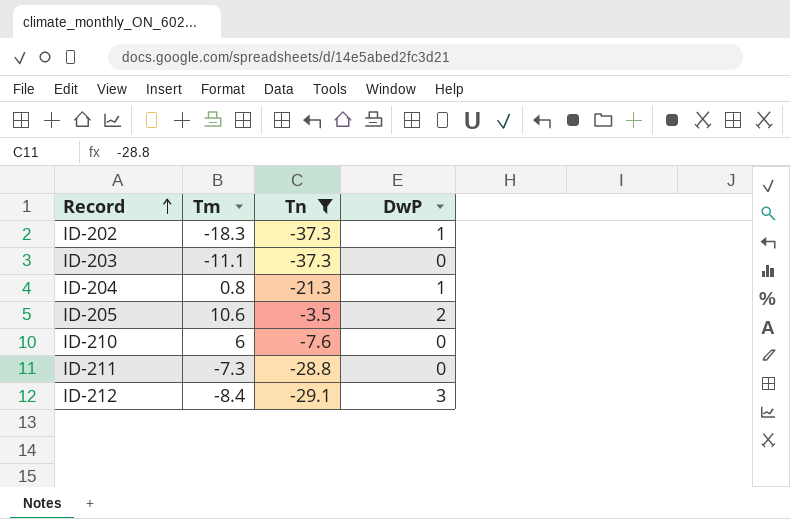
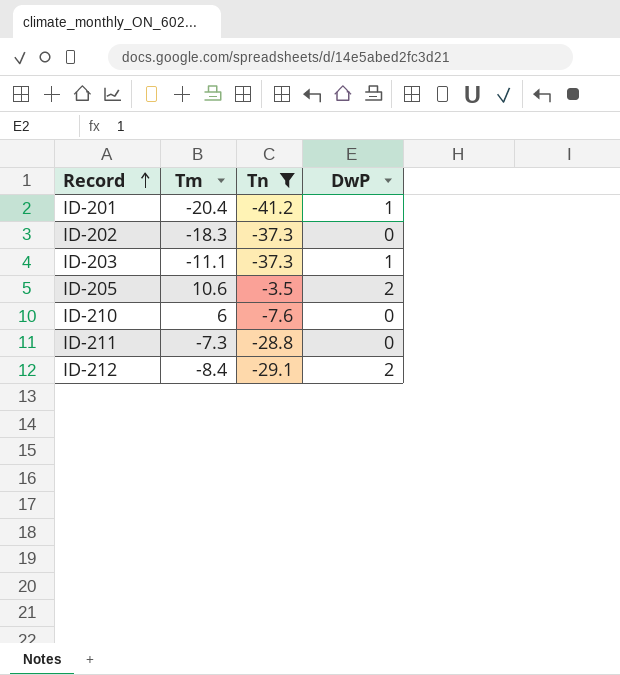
row ID-204: 0.8 | -21.3 | 1 -> none
row ID-201: none -> -20.4 | -41.2 | 1
ID-202 | DwP: 1 -> 0
ID-203 | DwP: 0 -> 1
ID-212 | DwP: 3 -> 2

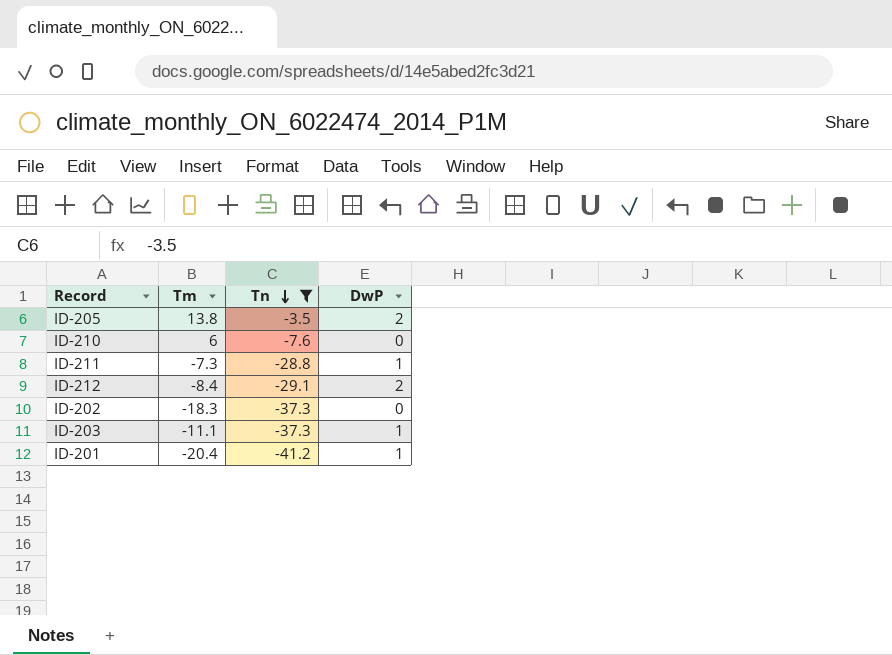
row order: Record ascending -> Tn descending
ID-205 | Tm: 10.6 -> 13.8
ID-211 | DwP: 0 -> 1

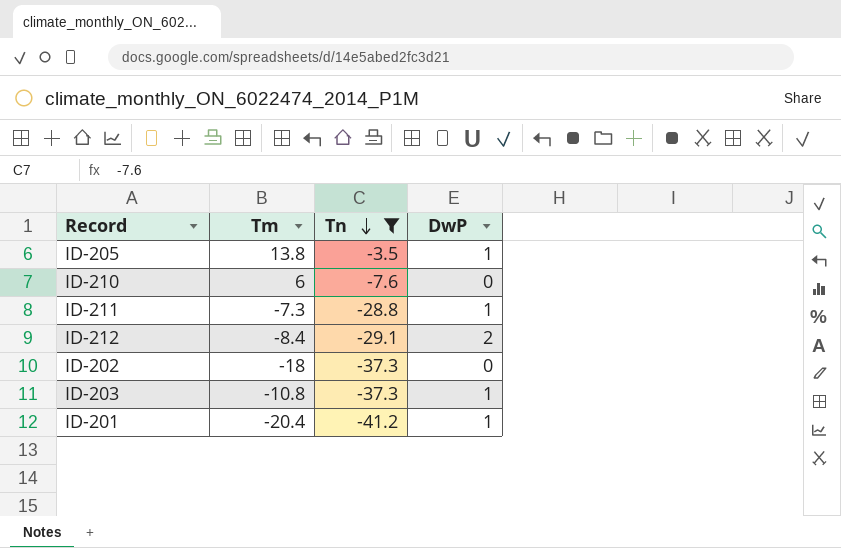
ID-205 | DwP: 2 -> 1
ID-202 | Tm: -18.3 -> -18
ID-203 | Tm: -11.1 -> -10.8

